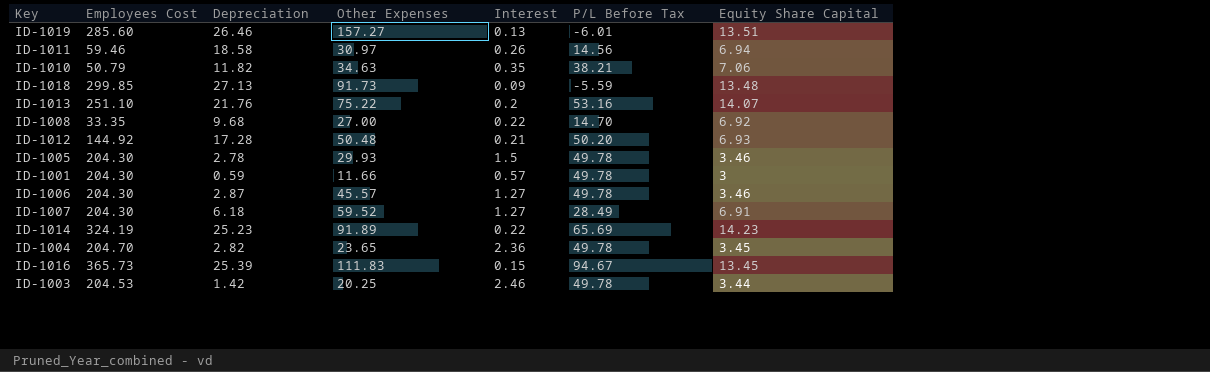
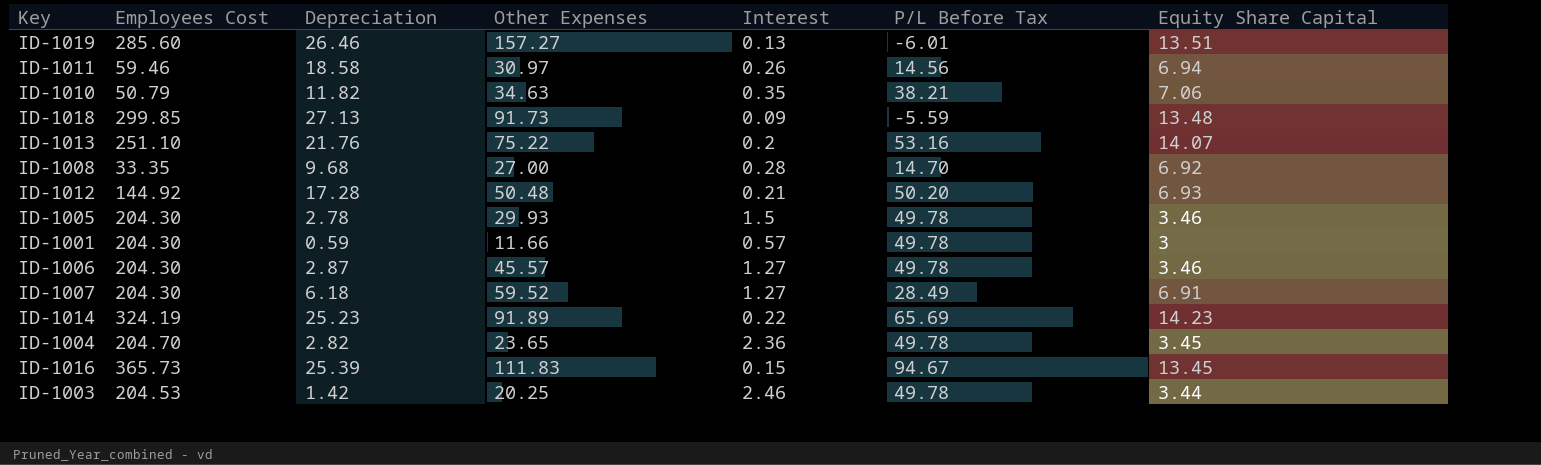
ID-1008 | Interest: 0.22 -> 0.28

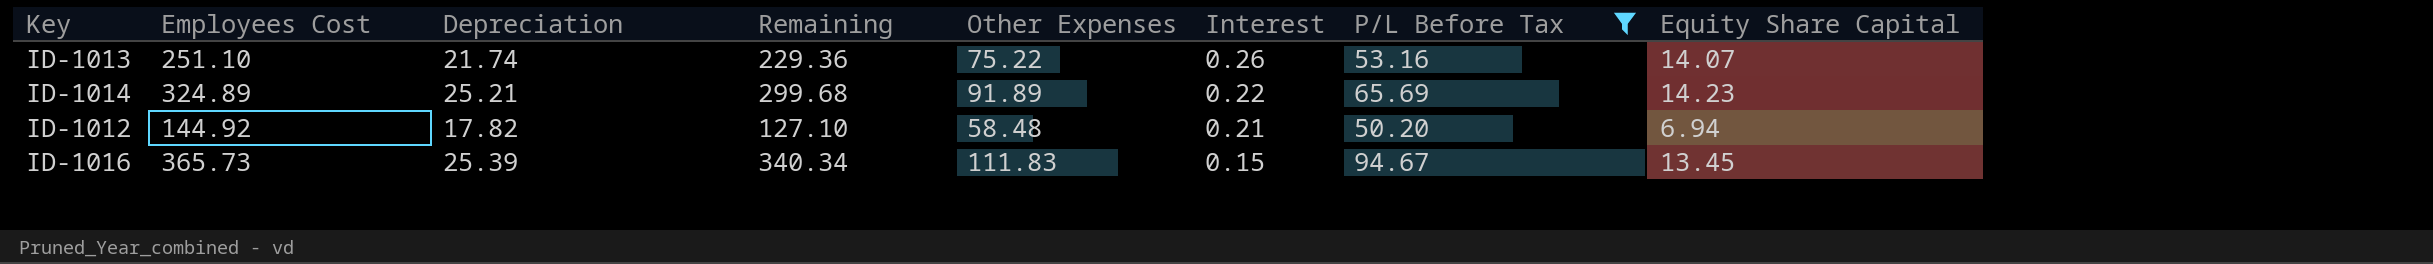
filter: none -> P/L Before Tax >= 50.20
row order: none -> Interest descending
column Remaining | formula: none -> [Employees Cost] - [Depreciation]
ID-1013 | Depreciation: 21.76 -> 21.74
ID-1013 | Interest: 0.2 -> 0.26
ID-1014 | Employees Cost: 324.19 -> 324.89
ID-1014 | Depreciation: 25.23 -> 25.21
ID-1012 | Depreciation: 17.28 -> 17.82
ID-1012 | Other Expenses: 50.48 -> 58.48
ID-1012 | Equity Share Capital: 6.93 -> 6.94

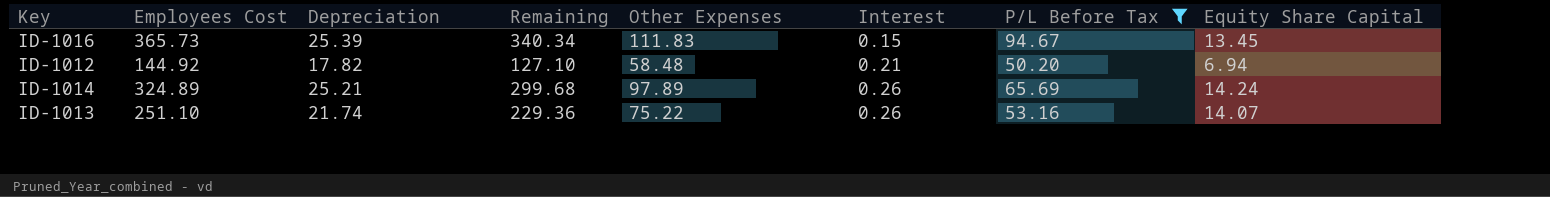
row order: Interest descending -> Interest ascending
ID-1014 | Other Expenses: 91.89 -> 97.89
ID-1014 | Interest: 0.22 -> 0.26
ID-1014 | Equity Share Capital: 14.23 -> 14.24

